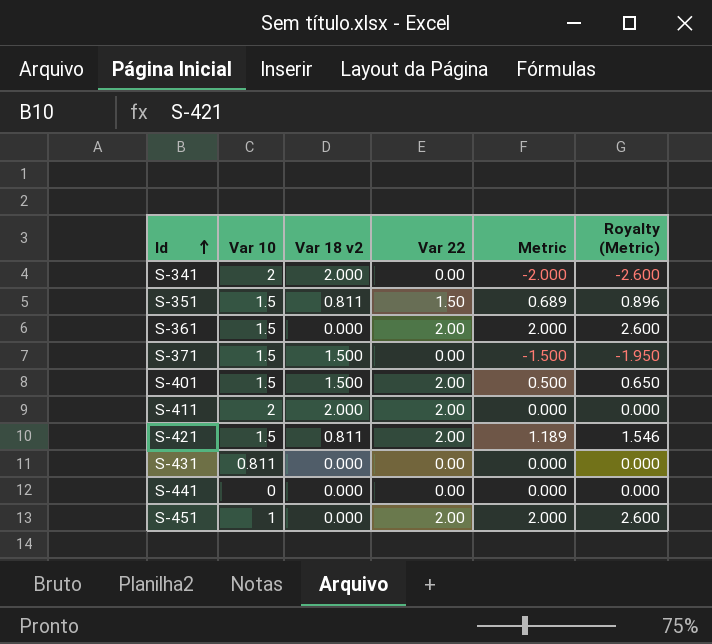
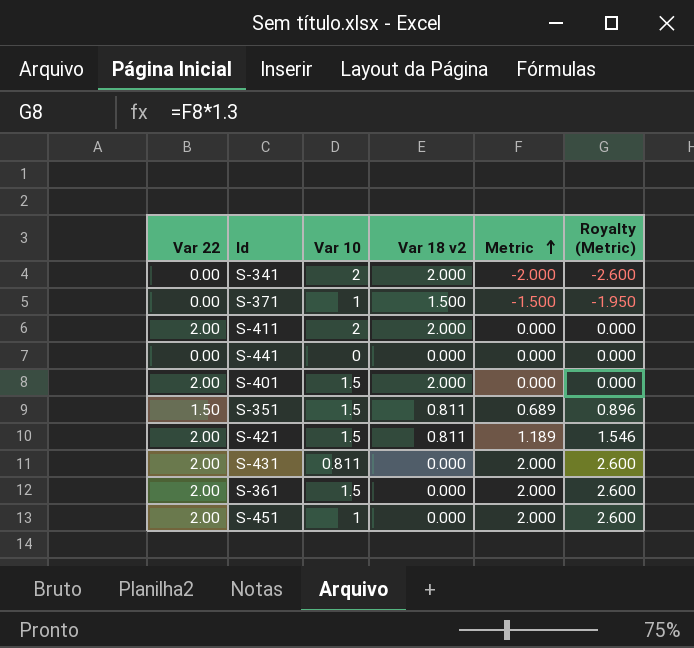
row order: Id ascending -> Metric ascending
column Var 22 | position: 4 -> 1
S-371 | Var 10: 1.5 -> 1
S-401 | Var 18 v2: 1.500 -> 2.000
S-401 | Metric: 0.500 -> 0.000
S-401 | Royalty (Metric): 0.650 -> 0.000
S-431 | Var 22: 0.00 -> 2.00
S-431 | Metric: 0.000 -> 2.000
S-431 | Royalty (Metric): 0.000 -> 2.600

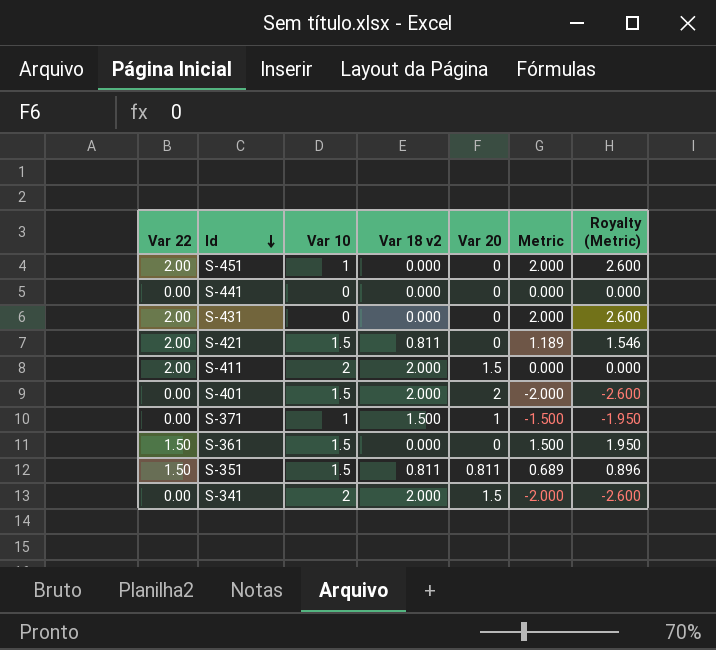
row order: Metric ascending -> Id descending
column Var 20 | position: none -> 5
S-431 | Var 10: 0.811 -> 0
S-401 | Var 22: 2.00 -> 0.00
S-401 | Metric: 0.000 -> -2.000
S-401 | Royalty (Metric): 0.000 -> -2.600
S-361 | Var 22: 2.00 -> 1.50
S-361 | Metric: 2.000 -> 1.500
S-361 | Royalty (Metric): 2.600 -> 1.950

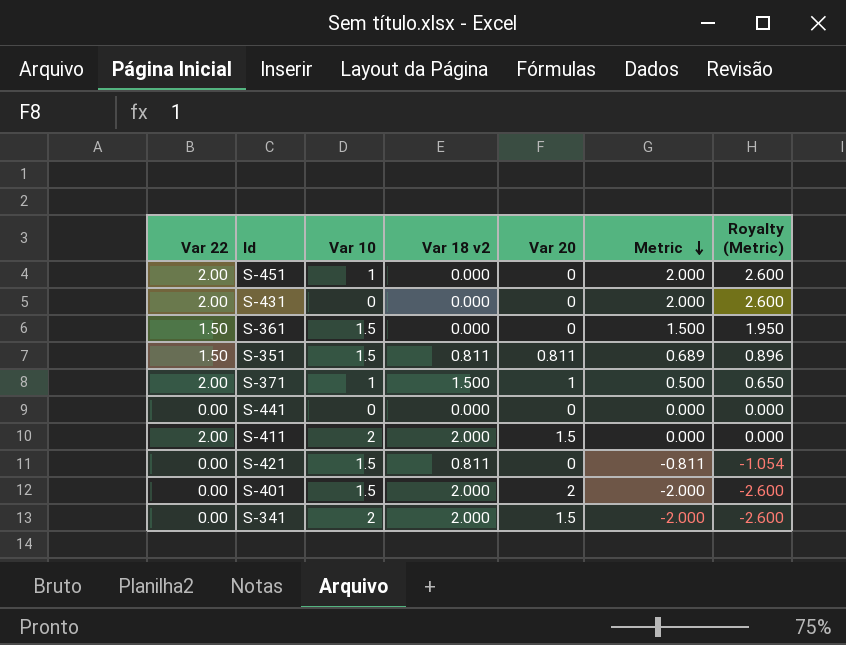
row order: Id descending -> Metric descending
S-371 | Var 22: 0.00 -> 2.00
S-371 | Metric: -1.500 -> 0.500
S-371 | Royalty (Metric): -1.950 -> 0.650
S-421 | Var 22: 2.00 -> 0.00
S-421 | Metric: 1.189 -> -0.811
S-421 | Royalty (Metric): 1.546 -> -1.054

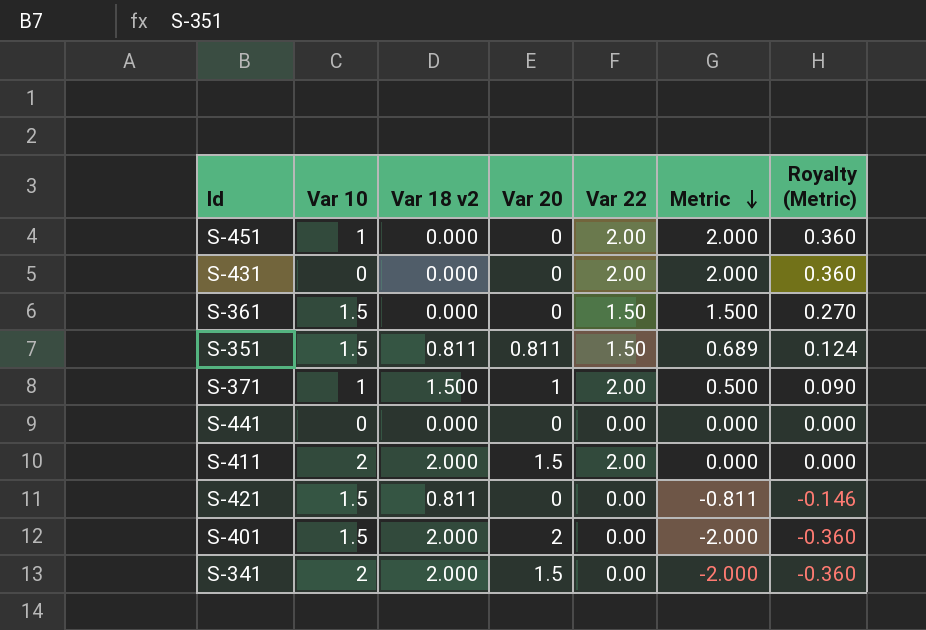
column Var 22 | position: 1 -> 5
column Royalty (Metric) | formula: [Metric] * 1.3 -> [Metric] * 0.18

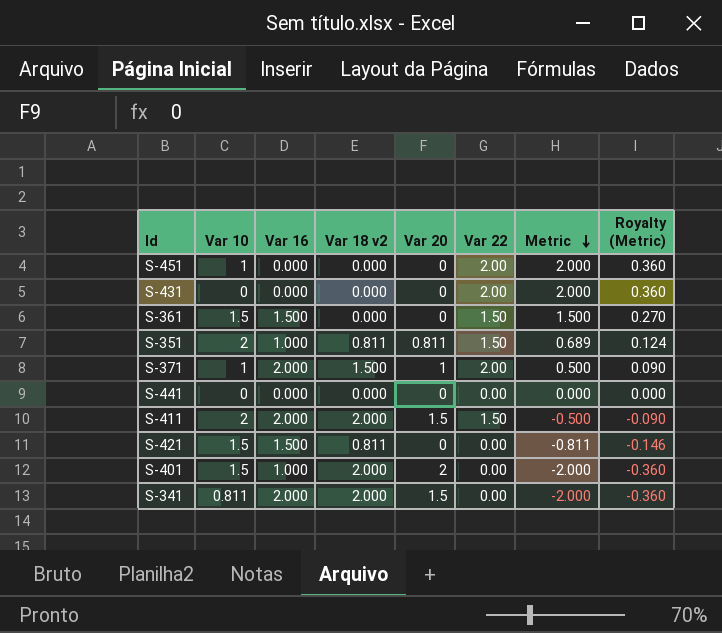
column Var 16 | position: none -> 3
S-351 | Var 10: 1.5 -> 2
S-411 | Var 22: 2.00 -> 1.50
S-411 | Metric: 0.000 -> -0.500
S-411 | Royalty (Metric): 0.000 -> -0.090
S-341 | Var 10: 2 -> 0.811

